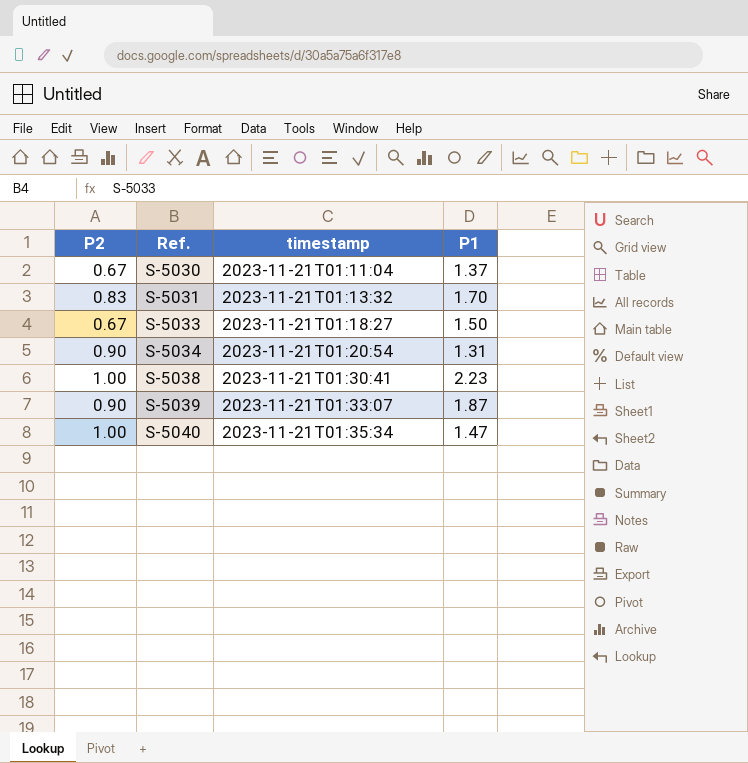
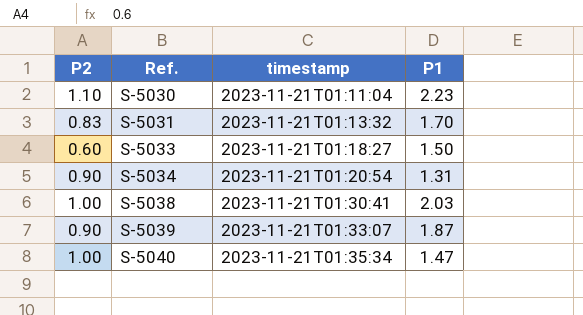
S-5030 | P2: 0.67 -> 1.10
S-5030 | P1: 1.37 -> 2.23
S-5033 | P2: 0.67 -> 0.60
S-5038 | P1: 2.23 -> 2.03

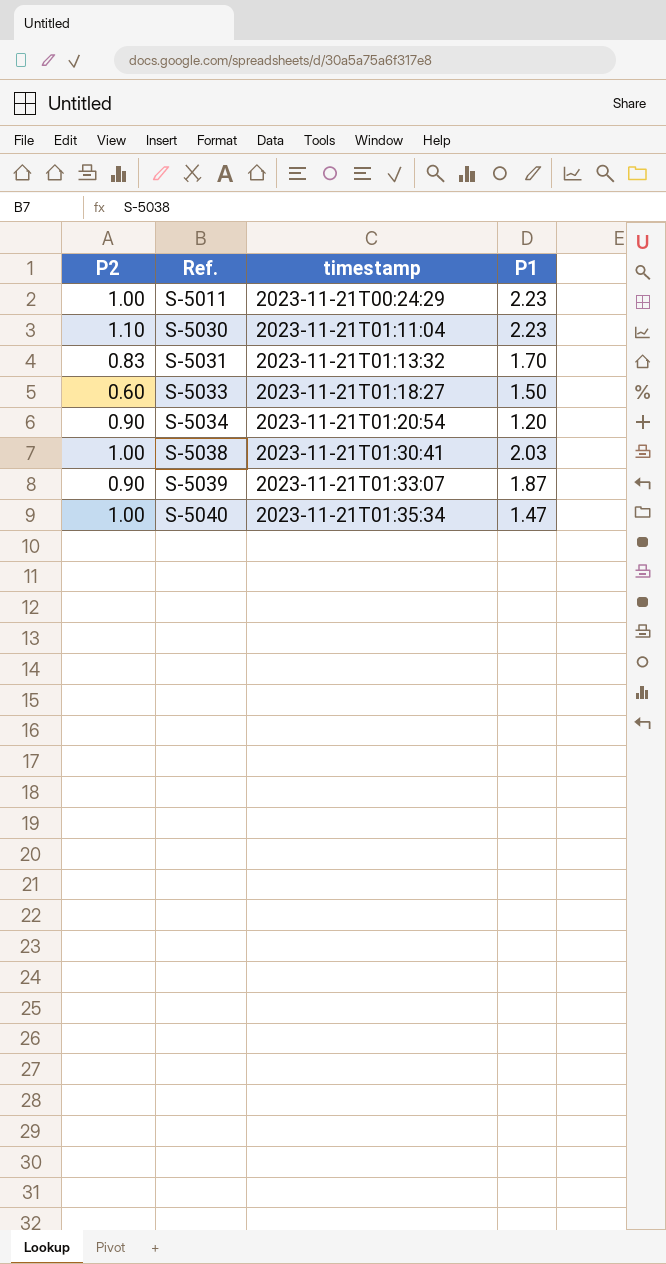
row S-5011: none -> 1.00 | 2023-11-21T00:24:29 | 2.23
S-5034 | P1: 1.31 -> 1.20

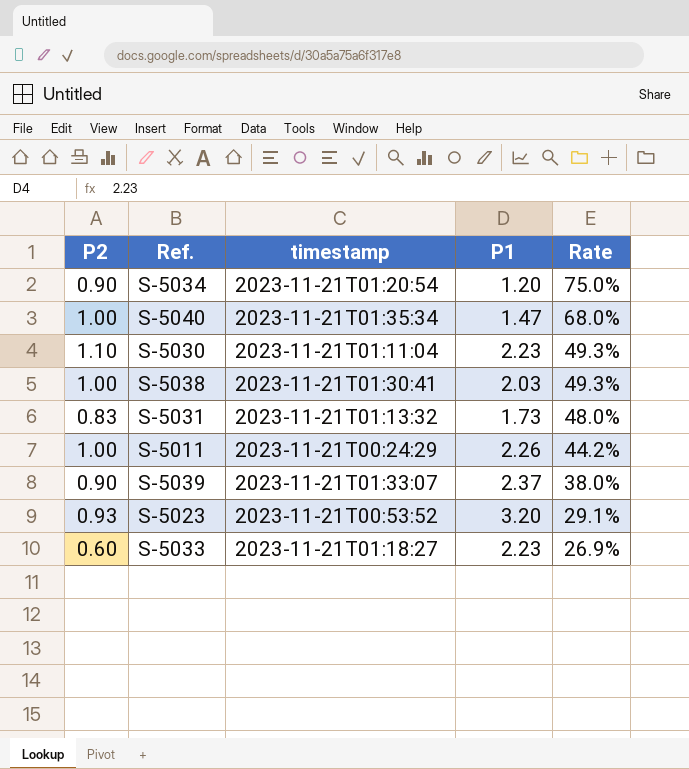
row order: Ref. ascending -> Rate descending
column Rate | formula: none -> [P2] / [P1]
S-5031 | P1: 1.70 -> 1.73
S-5011 | P1: 2.23 -> 2.26
S-5039 | P1: 1.87 -> 2.37
row S-5023: none -> 0.93 | 2023-11-21T00:53:52 | 3.20 | 29.1%
S-5033 | P1: 1.50 -> 2.23

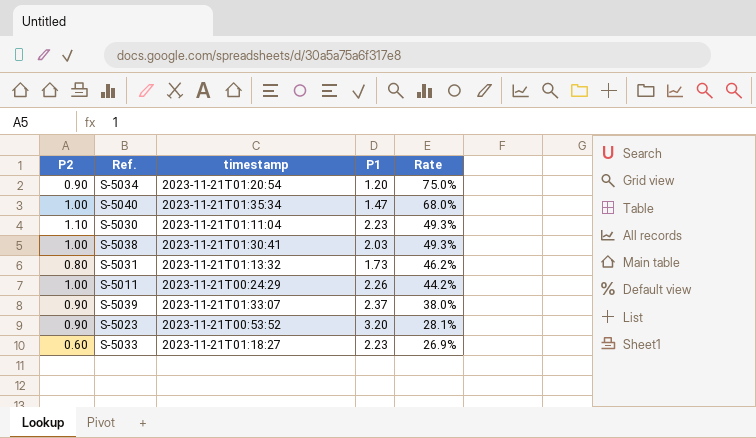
S-5031 | P2: 0.83 -> 0.80
S-5031 | Rate: 48.0% -> 46.2%
S-5023 | P2: 0.93 -> 0.90
S-5023 | Rate: 29.1% -> 28.1%

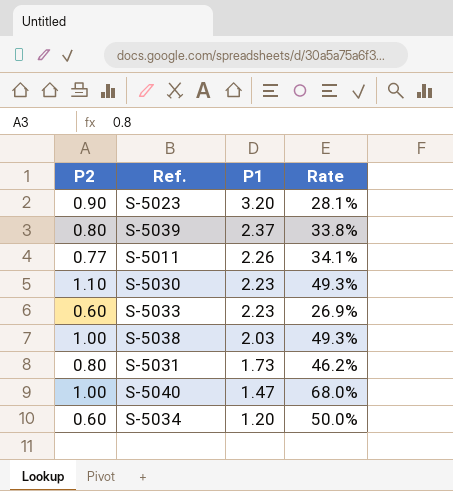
row order: Rate descending -> P1 descending
column timestamp | position: 3 -> none
S-5039 | P2: 0.90 -> 0.80
S-5039 | Rate: 38.0% -> 33.8%
S-5011 | P2: 1.00 -> 0.77
S-5011 | Rate: 44.2% -> 34.1%
S-5034 | P2: 0.90 -> 0.60
S-5034 | Rate: 75.0% -> 50.0%

